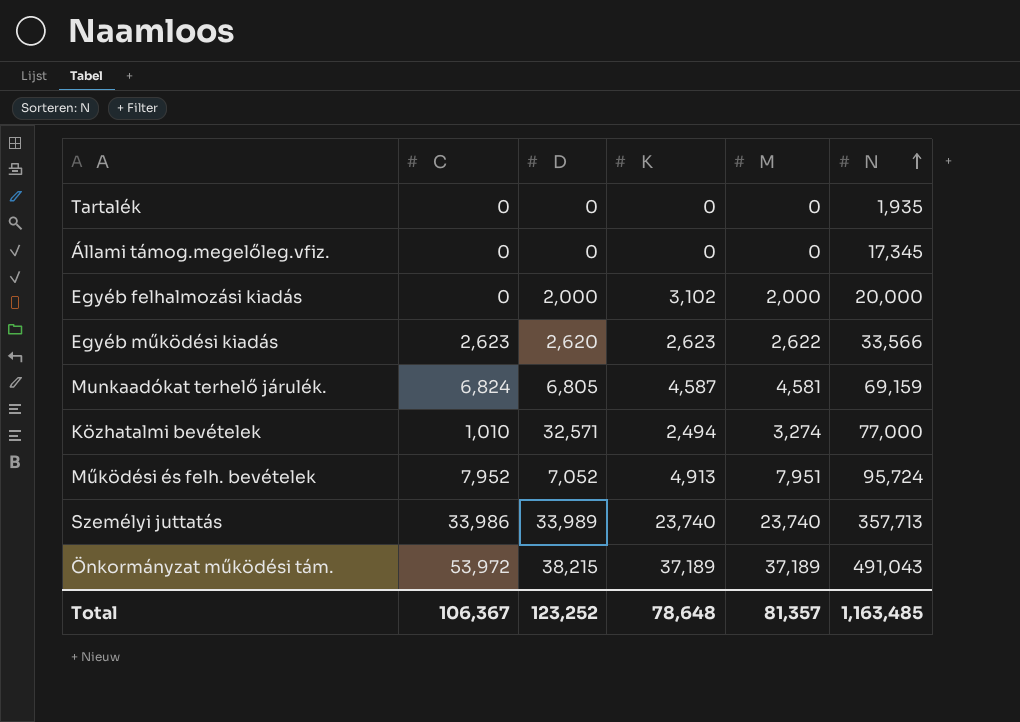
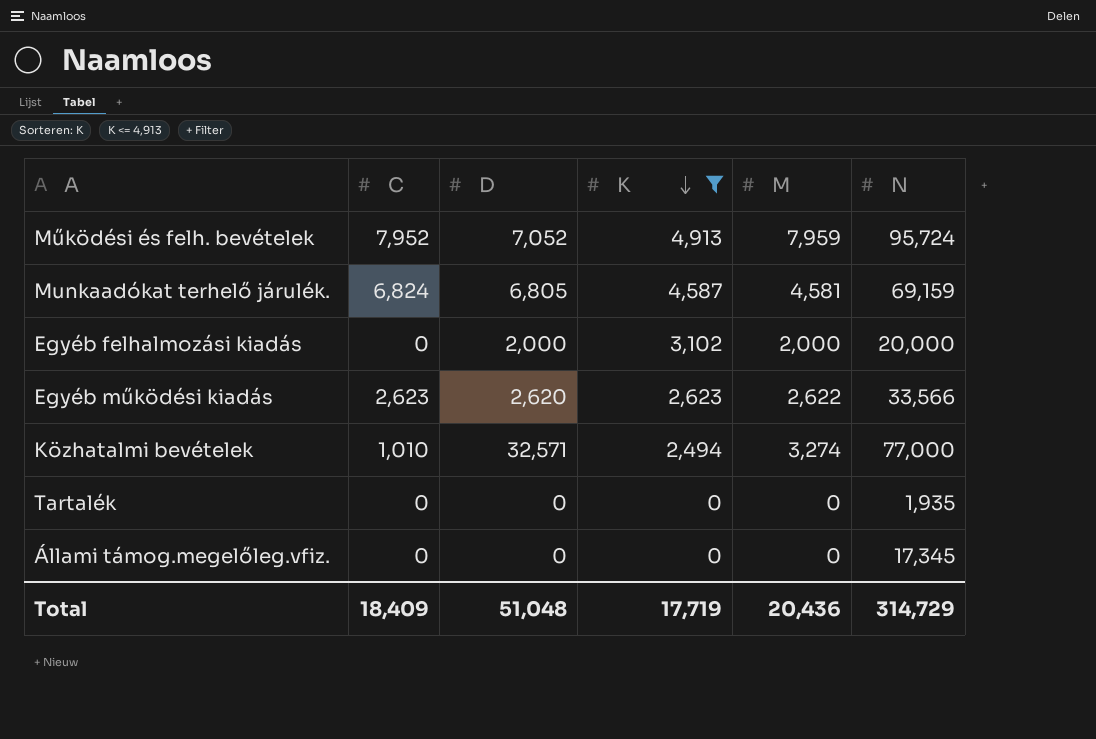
filter: none -> K <= 4,913
row order: N ascending -> K descending
Működési és felh. bevételek | M: 7,951 -> 7,959
Total | C: 106,367 -> 18,409
Total | D: 123,252 -> 51,048
Total | K: 78,648 -> 17,719
Total | M: 81,357 -> 20,436
Total | N: 1,163,485 -> 314,729

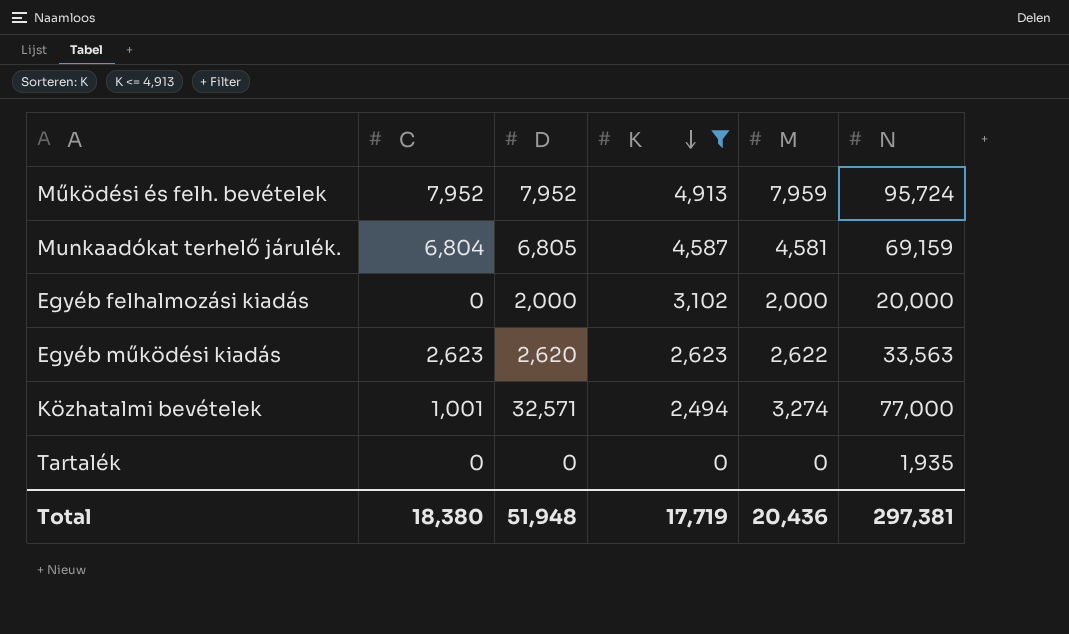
row Állami támog.megelőleg.vfiz.: 0 | 0 | 0 | 0 | 17,345 -> none
Működési és felh. bevételek | D: 7,052 -> 7,952
Munkaadókat terhelő járulék. | C: 6,824 -> 6,804
Egyéb működési kiadás | N: 33,566 -> 33,563
Közhatalmi bevételek | C: 1,010 -> 1,001
Total | C: 18,409 -> 18,380
Total | D: 51,048 -> 51,948
Total | N: 314,729 -> 297,381

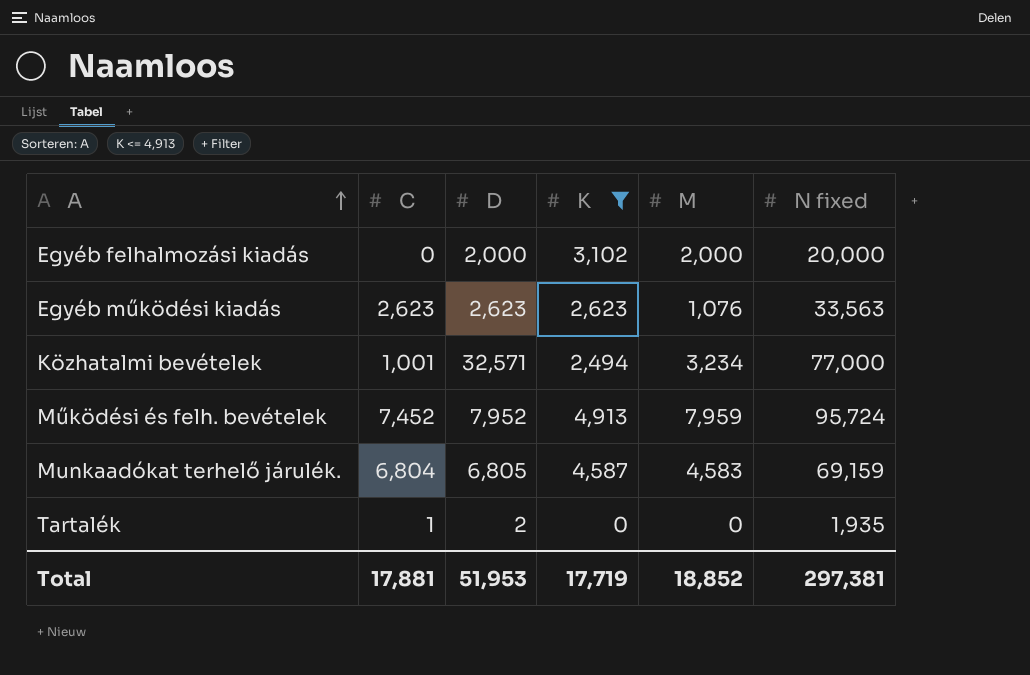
row order: K descending -> A ascending
column name: N -> N fixed
Egyéb működési kiadás | D: 2,620 -> 2,623
Egyéb működési kiadás | M: 2,622 -> 1,076
Közhatalmi bevételek | M: 3,274 -> 3,234
Működési és felh. bevételek | C: 7,952 -> 7,452
Munkaadókat terhelő járulék. | M: 4,581 -> 4,583
Tartalék | C: 0 -> 1
Tartalék | D: 0 -> 2
Total | C: 18,380 -> 17,881
Total | D: 51,948 -> 51,953
Total | M: 20,436 -> 18,852

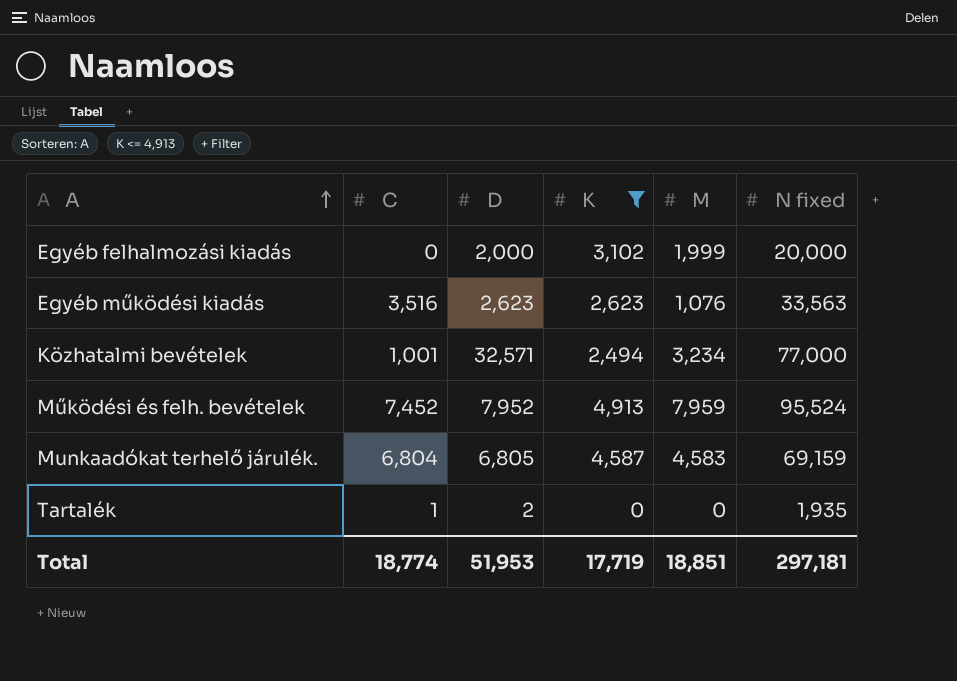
Egyéb felhalmozási kiadás | M: 2,000 -> 1,999
Egyéb működési kiadás | C: 2,623 -> 3,516
Működési és felh. bevételek | N fixed: 95,724 -> 95,524
Total | C: 17,881 -> 18,774
Total | M: 18,852 -> 18,851
Total | N fixed: 297,381 -> 297,181

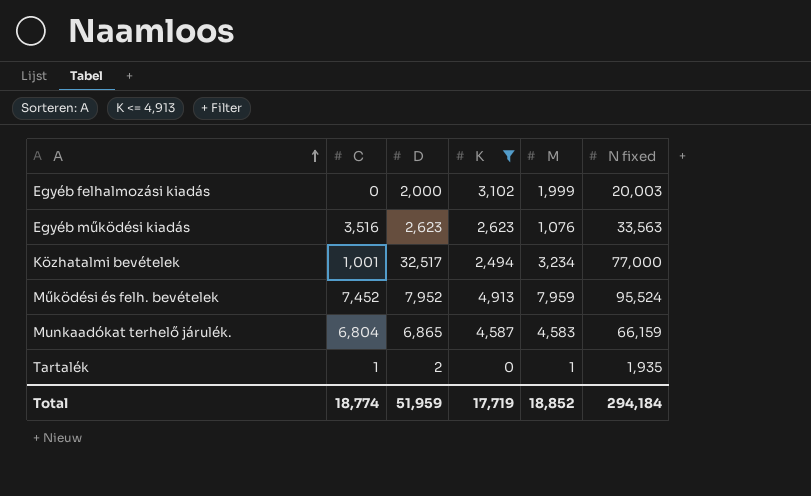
Egyéb felhalmozási kiadás | N fixed: 20,000 -> 20,003
Közhatalmi bevételek | D: 32,571 -> 32,517
Munkaadókat terhelő járulék. | D: 6,805 -> 6,865
Munkaadókat terhelő járulék. | N fixed: 69,159 -> 66,159
Tartalék | M: 0 -> 1
Total | D: 51,953 -> 51,959
Total | M: 18,851 -> 18,852
Total | N fixed: 297,181 -> 294,184

